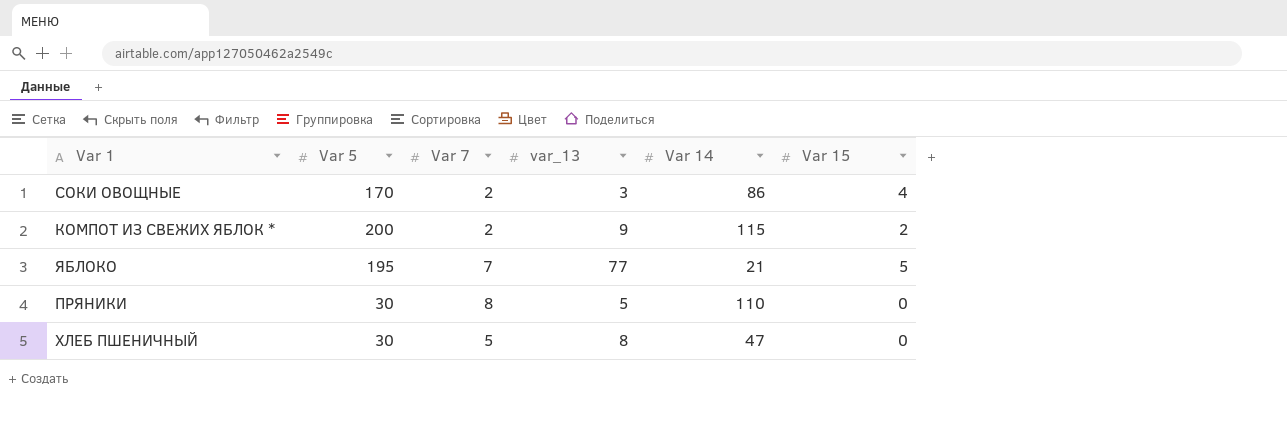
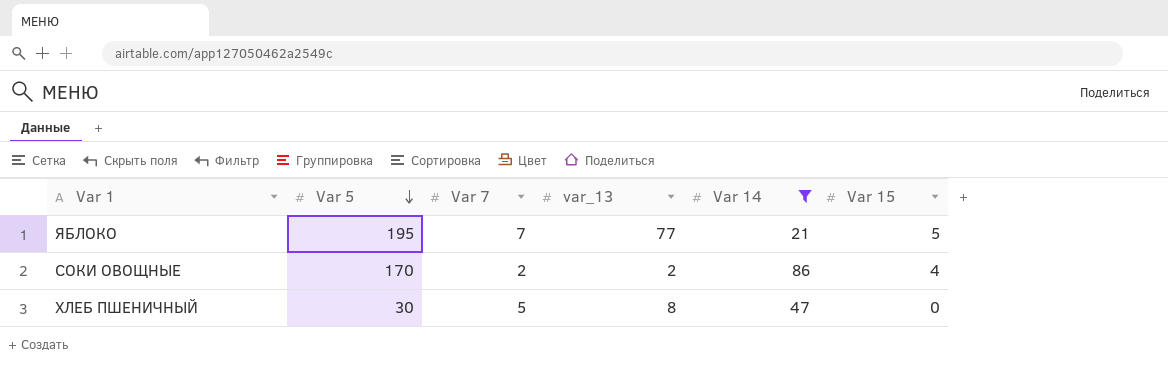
filter: none -> Var 14 <= 86
row order: none -> Var 5 descending
СОКИ ОВОЩНЫЕ | var_13: 3 -> 2

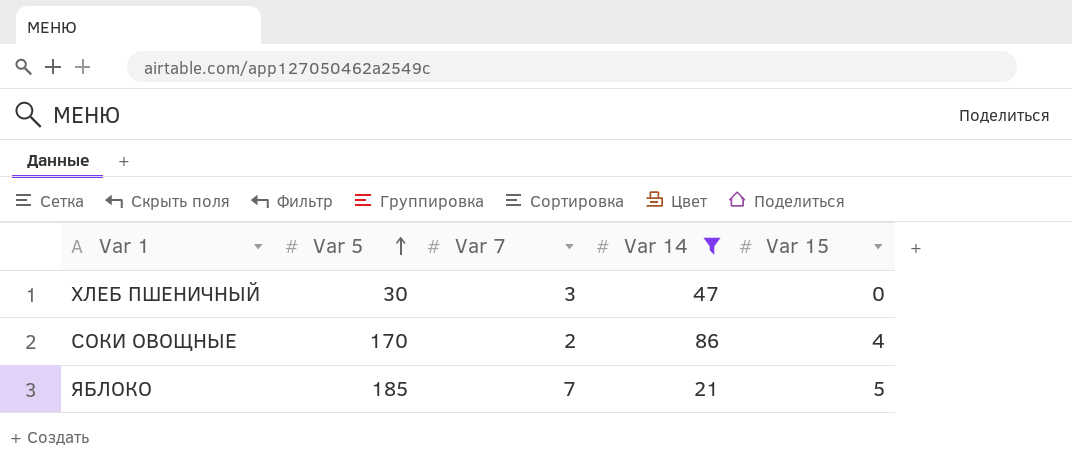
row order: Var 5 descending -> Var 5 ascending
column var_13 | position: 4 -> none
ХЛЕБ ПШЕНИЧНЫЙ | Var 7: 5 -> 3
ЯБЛОКО | Var 5: 195 -> 185

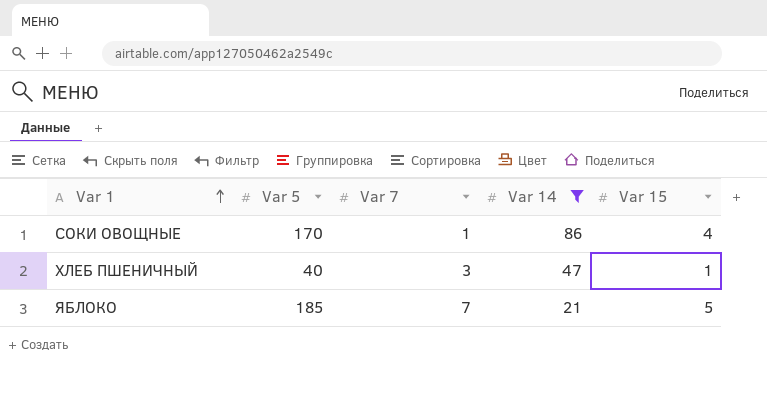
row order: Var 5 ascending -> Var 1 ascending
СОКИ ОВОЩНЫЕ | Var 7: 2 -> 1
ХЛЕБ ПШЕНИЧНЫЙ | Var 5: 30 -> 40
ХЛЕБ ПШЕНИЧНЫЙ | Var 15: 0 -> 1

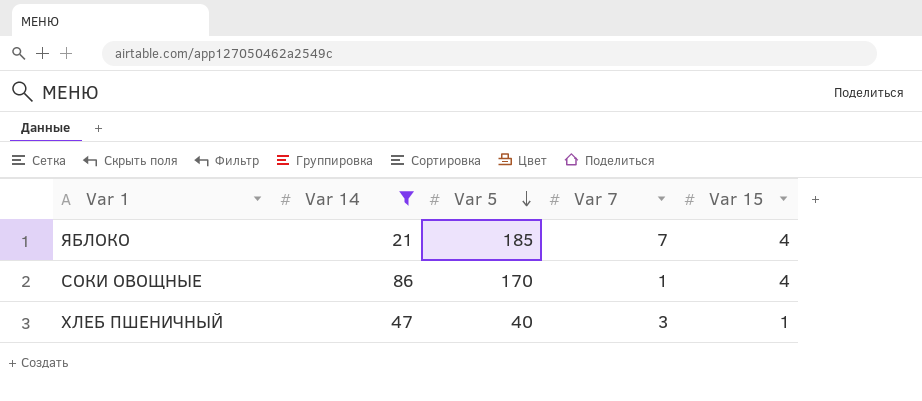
row order: Var 1 ascending -> Var 5 descending
column Var 14 | position: 4 -> 2
ЯБЛОКО | Var 15: 5 -> 4

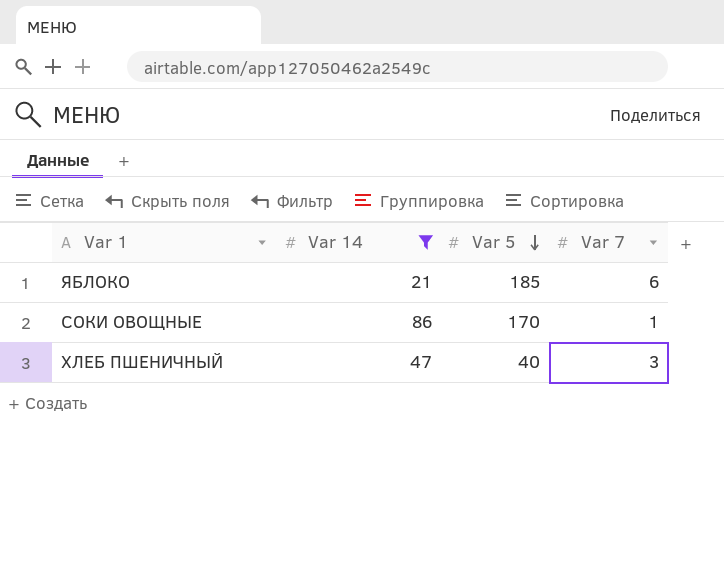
column Var 15 | position: 5 -> none
ЯБЛОКО | Var 7: 7 -> 6

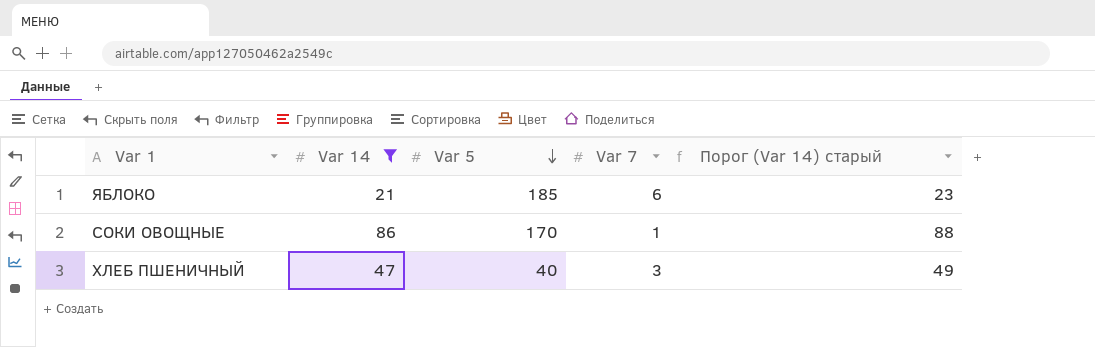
column Порог (Var 14) старый | formula: none -> [Var 14] + 2

